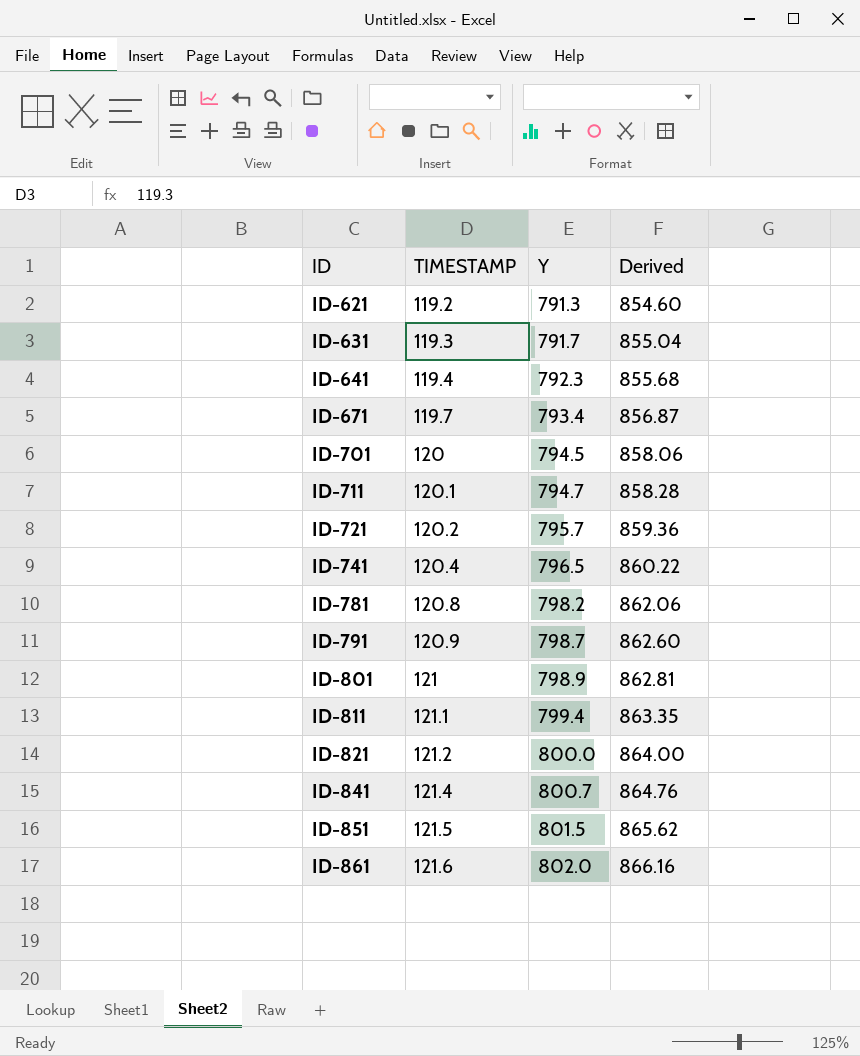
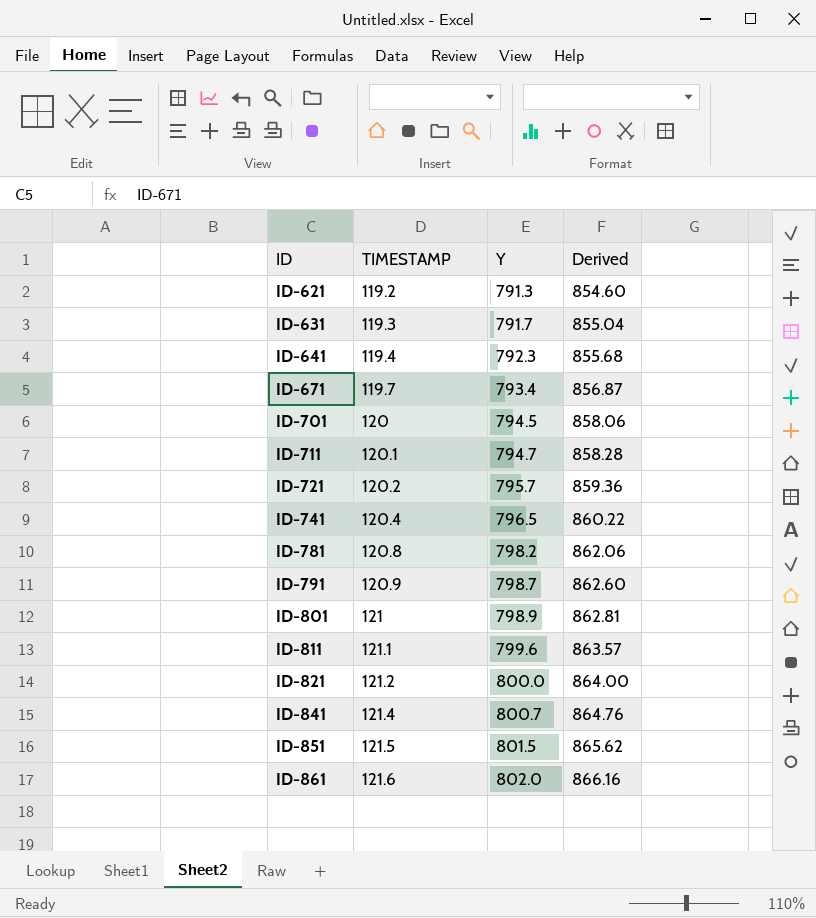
ID-811 | Y: 799.4 -> 799.6
ID-811 | Derived: 863.35 -> 863.57

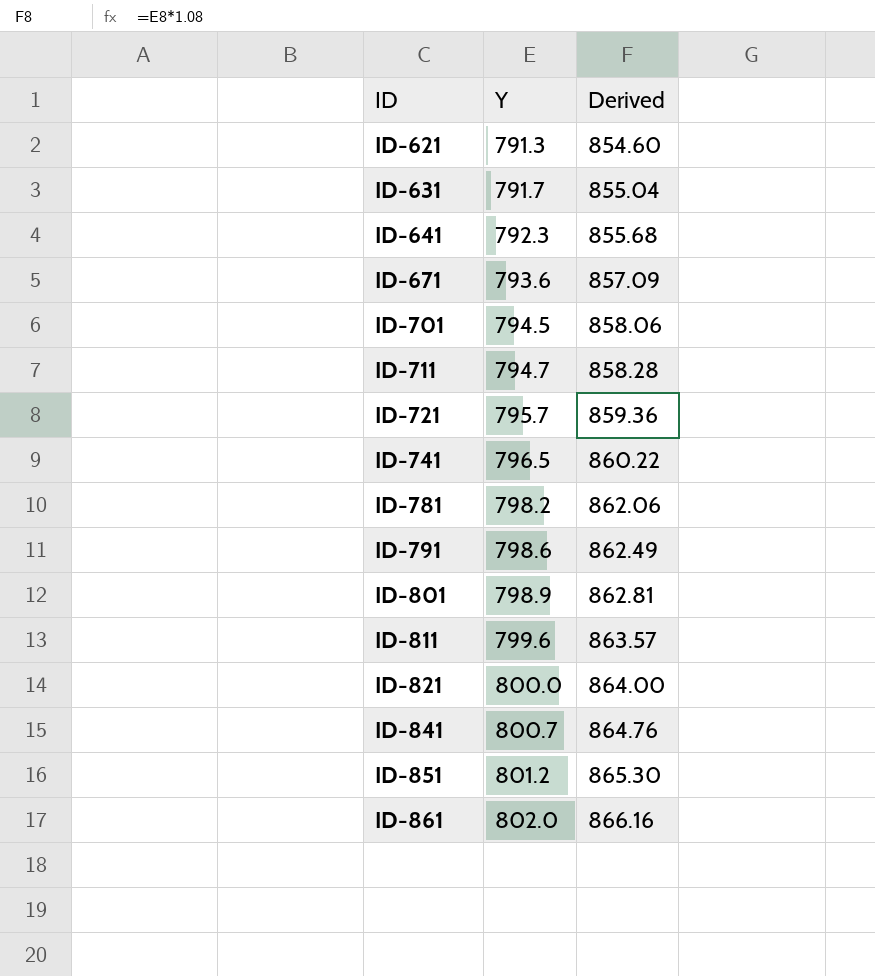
column TIMESTAMP | position: 2 -> none
ID-671 | Y: 793.4 -> 793.6
ID-671 | Derived: 856.87 -> 857.09
ID-791 | Y: 798.7 -> 798.6
ID-791 | Derived: 862.60 -> 862.49
ID-851 | Y: 801.5 -> 801.2
ID-851 | Derived: 865.62 -> 865.30

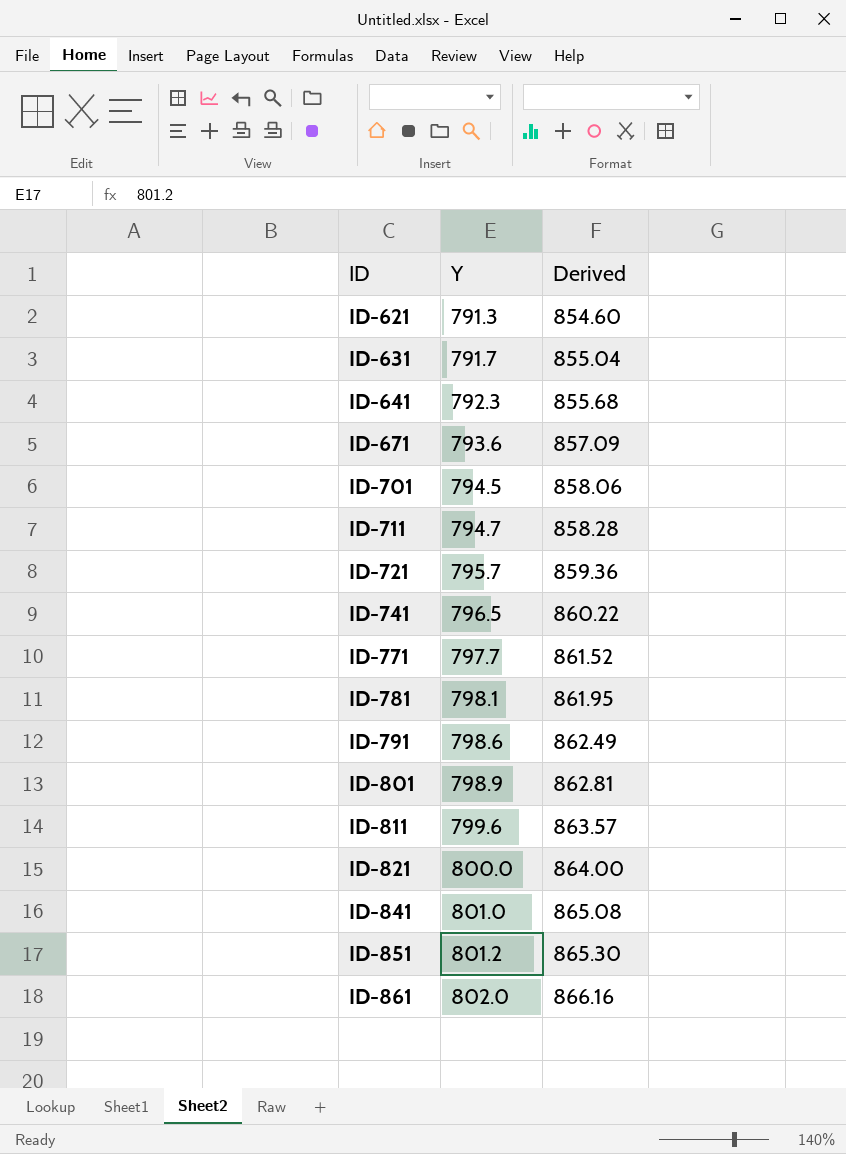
row ID-771: none -> 797.7 | 861.52
ID-781 | Y: 798.2 -> 798.1
ID-781 | Derived: 862.06 -> 861.95
ID-841 | Y: 800.7 -> 801.0
ID-841 | Derived: 864.76 -> 865.08

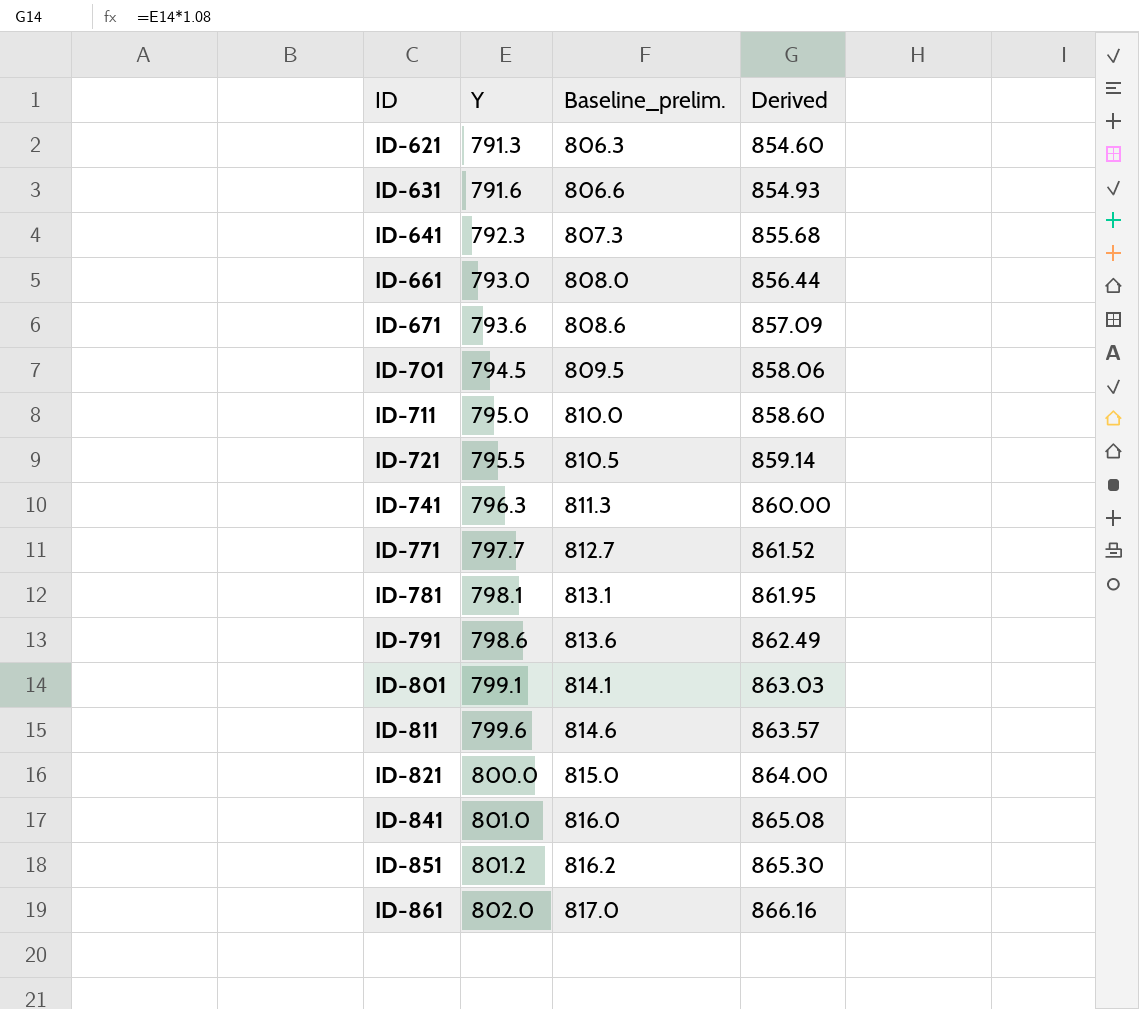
column Baseline_prelim. | formula: none -> [Y] + 15
ID-631 | Y: 791.7 -> 791.6
ID-631 | Derived: 855.04 -> 854.93
row ID-661: none -> 793.0 | 808.0 | 856.44
ID-711 | Y: 794.7 -> 795.0
ID-711 | Derived: 858.28 -> 858.60
ID-721 | Y: 795.7 -> 795.5
ID-721 | Derived: 859.36 -> 859.14
ID-741 | Y: 796.5 -> 796.3
ID-741 | Derived: 860.22 -> 860.00
ID-801 | Y: 798.9 -> 799.1
ID-801 | Derived: 862.81 -> 863.03

